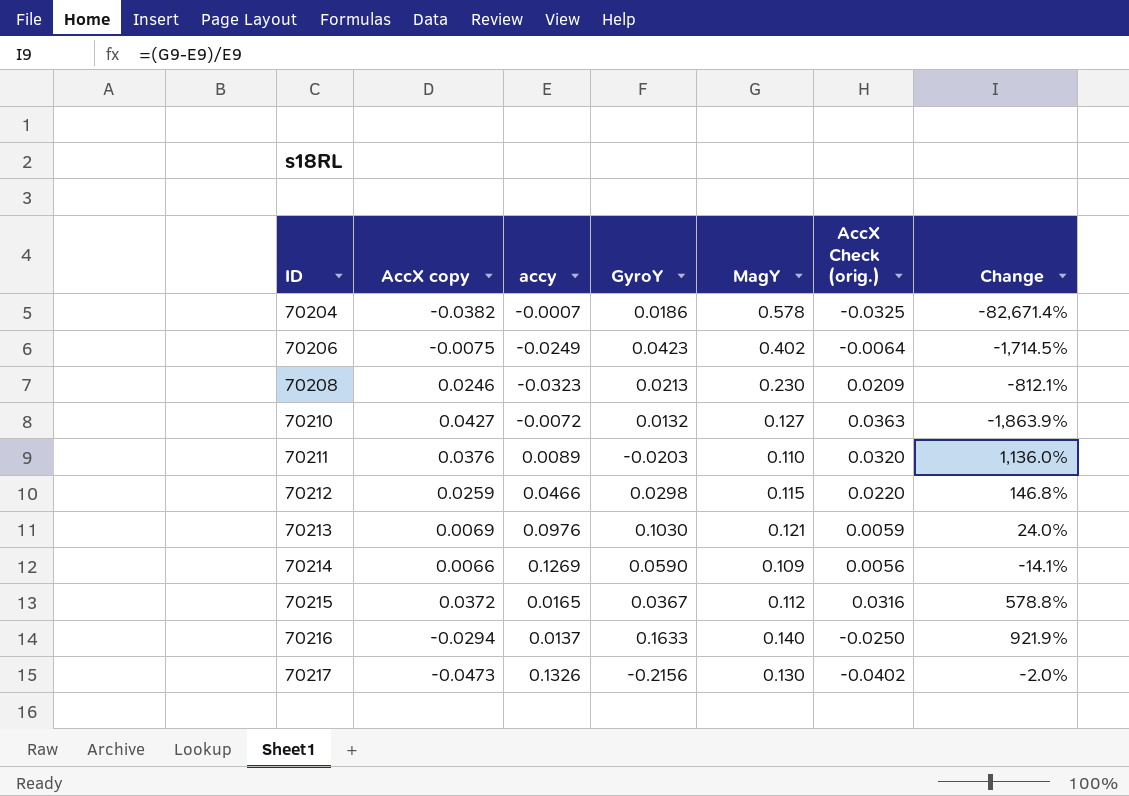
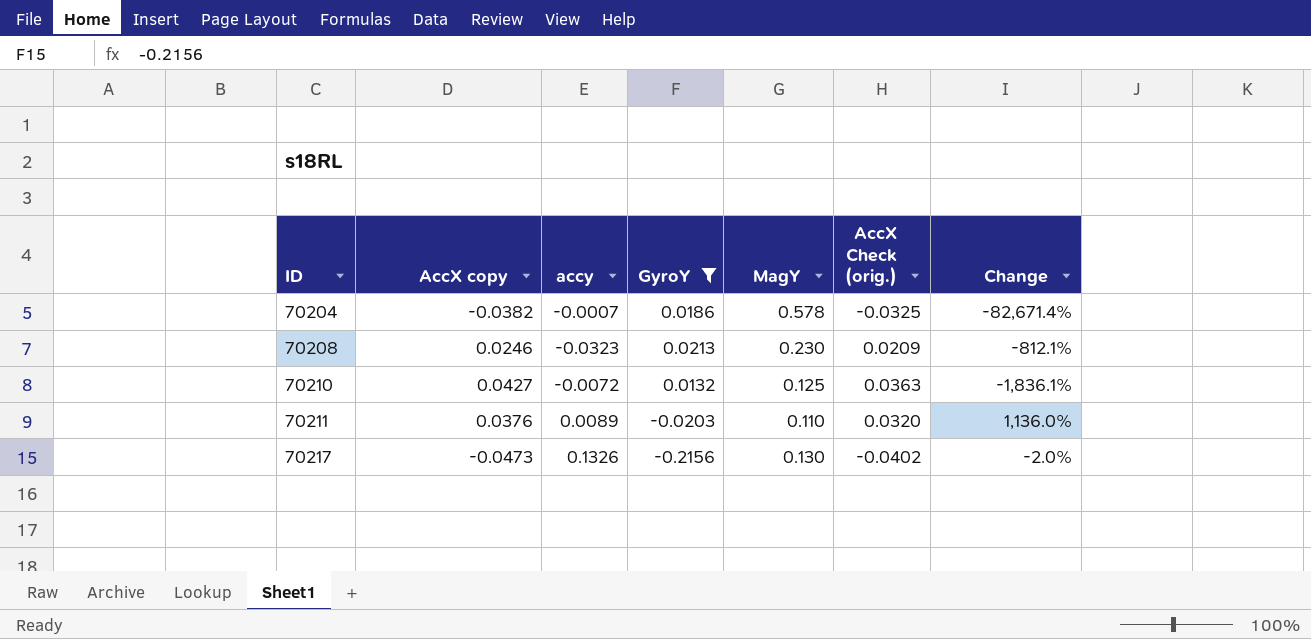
filter: none -> GyroY <= 0.0213
70210 | MagY: 0.127 -> 0.125
70210 | Change: -1,863.9% -> -1,836.1%

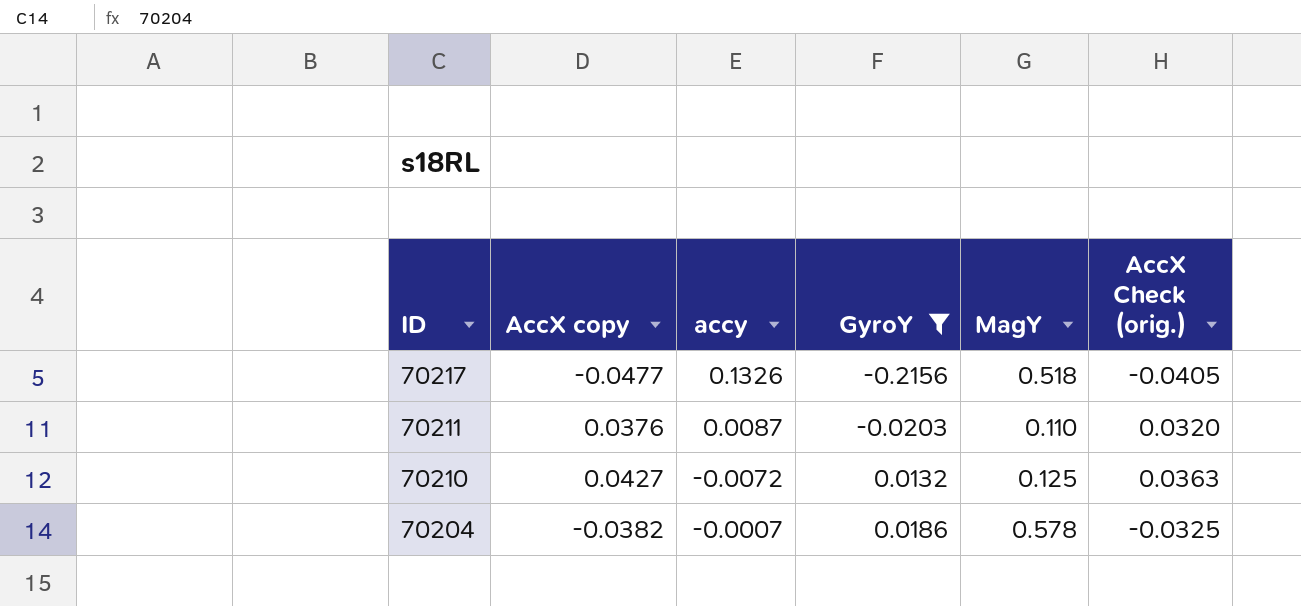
row order: ID ascending -> ID descending
column Change | formula: ([MagY] - [accy]) / [accy] -> none
row 70208: 0.0246 | -0.0323 | 0.0213 | 0.230 | 0.0209 | -812.1% -> none
70217 | AccX copy: -0.0473 -> -0.0477
70217 | MagY: 0.130 -> 0.518
70217 | AccX Check (orig.): -0.0402 -> -0.0405
70211 | accy: 0.0089 -> 0.0087

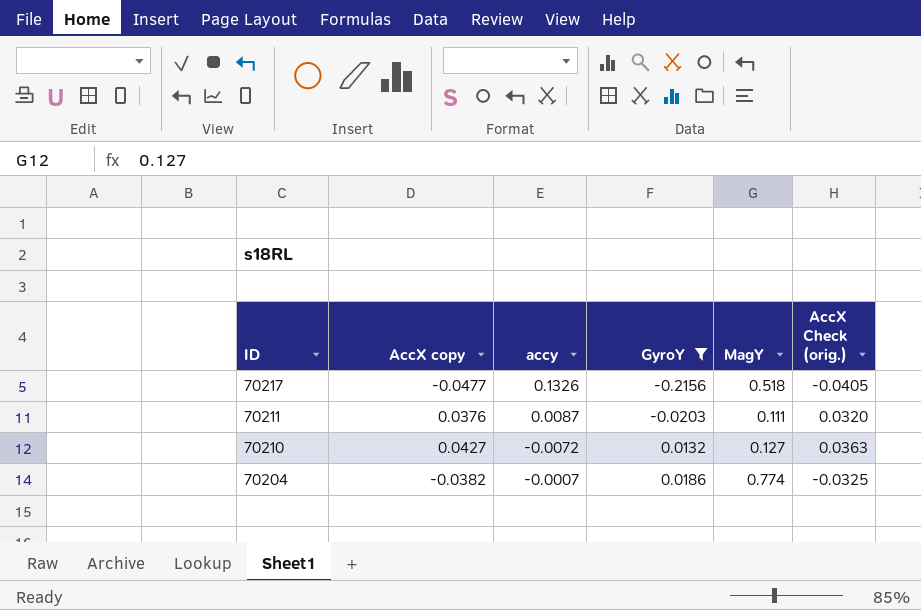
70211 | MagY: 0.110 -> 0.111
70210 | MagY: 0.125 -> 0.127
70204 | MagY: 0.578 -> 0.774

